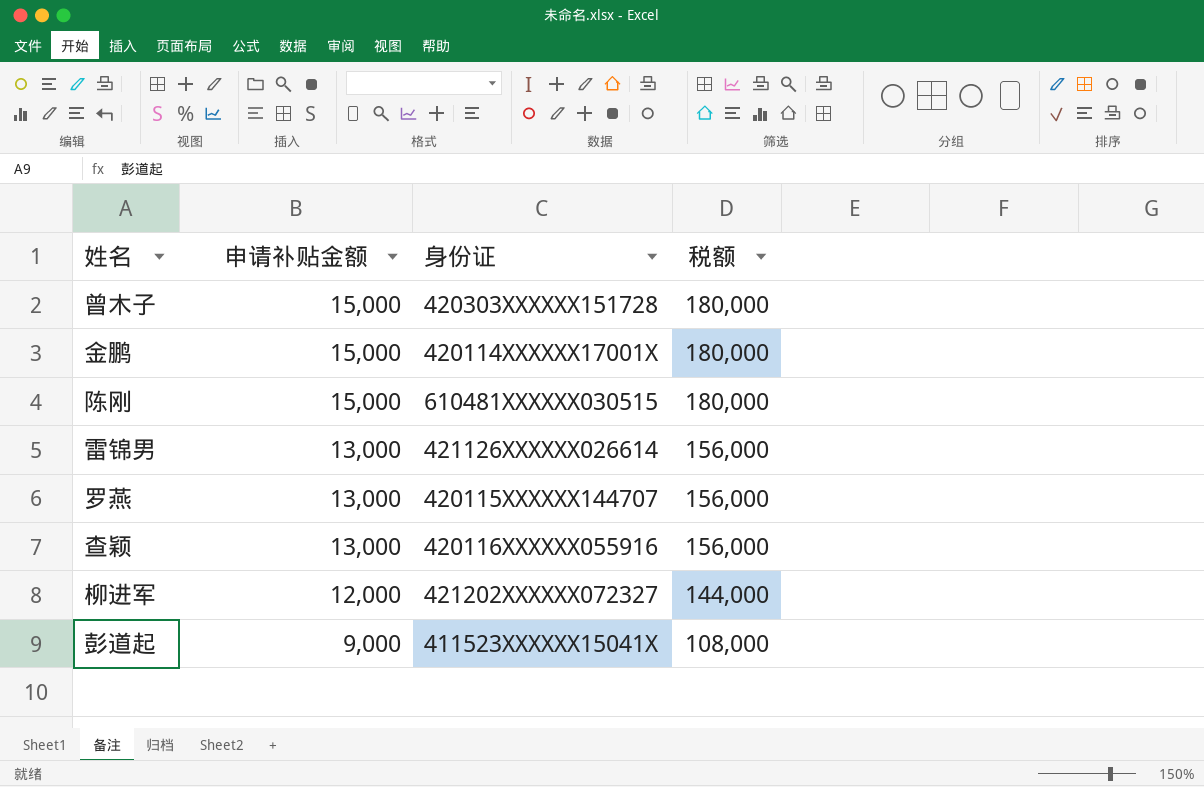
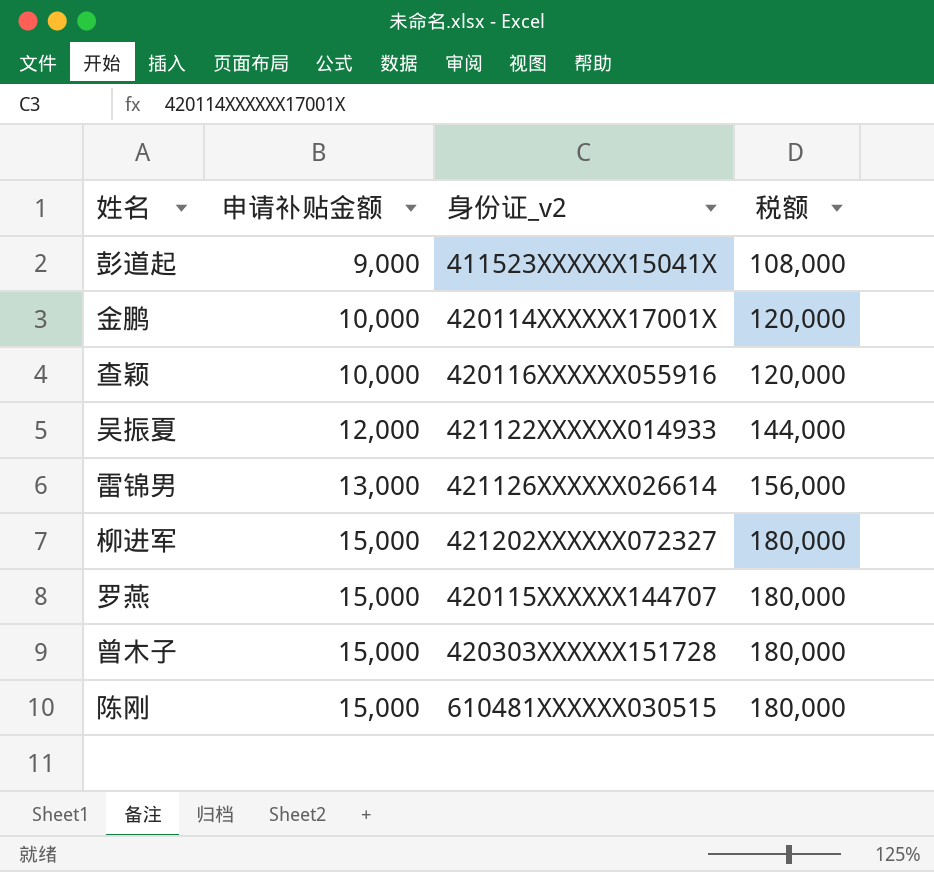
row order: 申请补贴金额 descending -> 申请补贴金额 ascending
column name: 身份证 -> 身份证_v2
金鹏 | 申请补贴金额: 15,000 -> 10,000
金鹏 | 税额: 180,000 -> 120,000
查颖 | 申请补贴金额: 13,000 -> 10,000
查颖 | 税额: 156,000 -> 120,000
row 吴振夏: none -> 12,000 | 421122XXXXXX014933 | 144,000
柳进军 | 申请补贴金额: 12,000 -> 15,000
柳进军 | 税额: 144,000 -> 180,000
罗燕 | 申请补贴金额: 13,000 -> 15,000
罗燕 | 税额: 156,000 -> 180,000

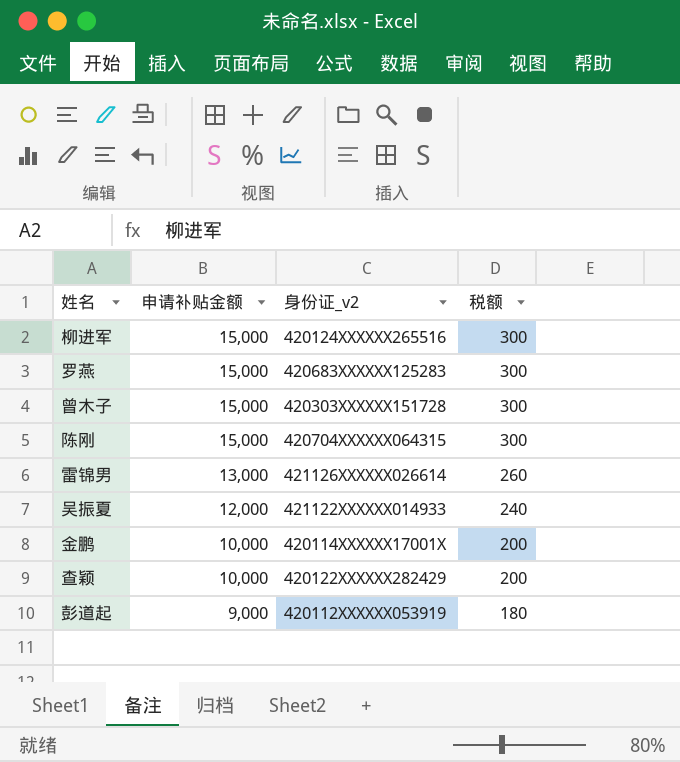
row order: 申请补贴金额 ascending -> 申请补贴金额 descending
column 税额 | formula: [申请补贴金额] * 12 -> [申请补贴金额] * 0.02
柳进军 | 身份证_v2: 421202XXXXXX072327 -> 420124XXXXXX265516
罗燕 | 身份证_v2: 420115XXXXXX144707 -> 420683XXXXXX125283
陈刚 | 身份证_v2: 610481XXXXXX030515 -> 420704XXXXXX064315
查颖 | 身份证_v2: 420116XXXXXX055916 -> 420122XXXXXX282429
彭道起 | 身份证_v2: 411523XXXXXX15041X -> 420112XXXXXX053919

